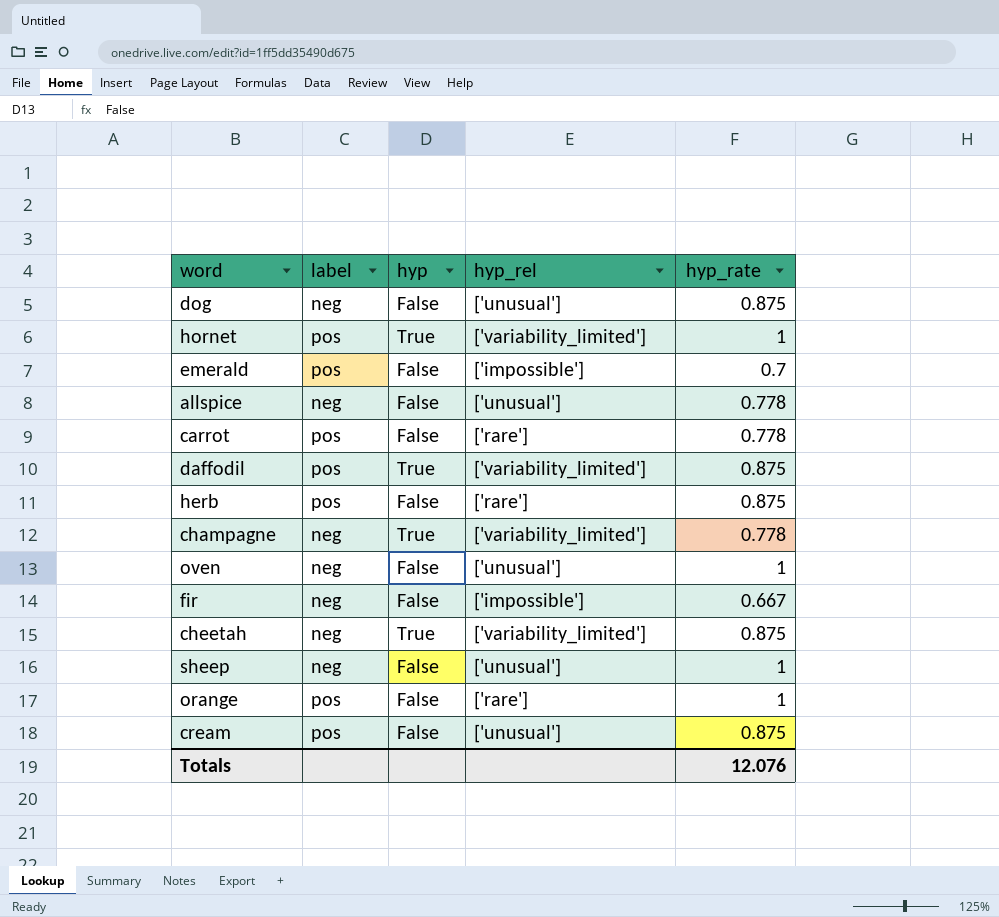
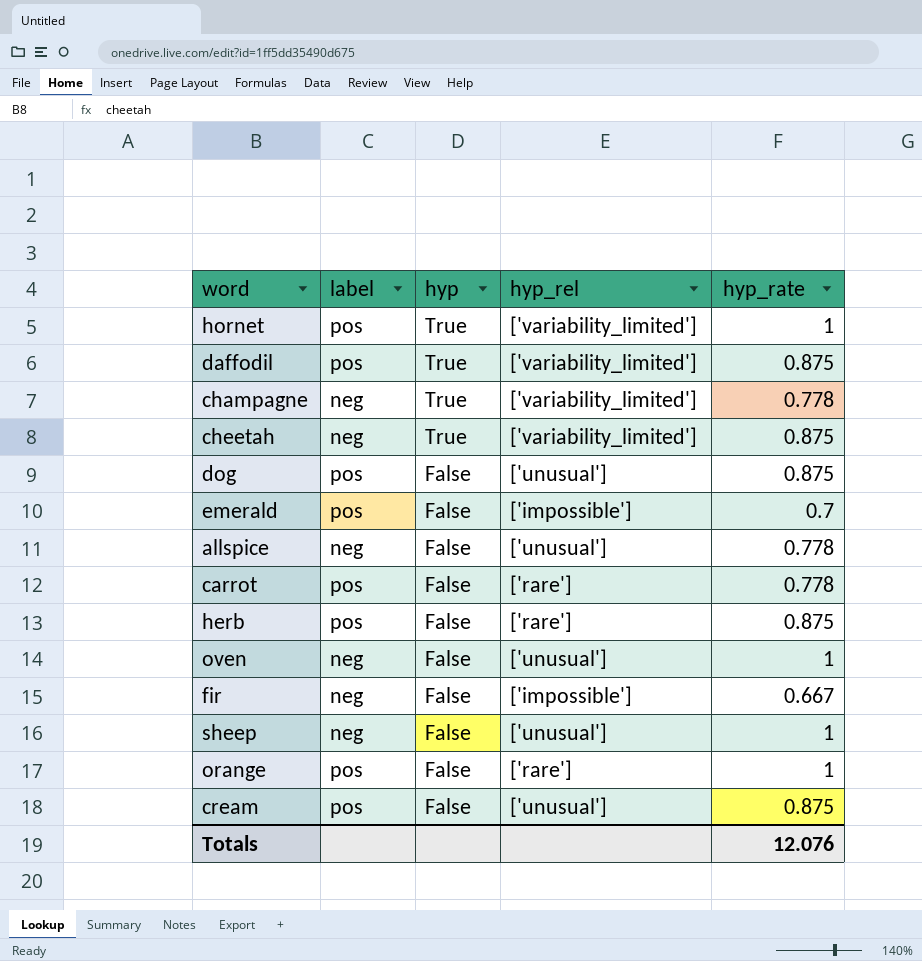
row order: none -> hyp descending
dog | label: neg -> pos

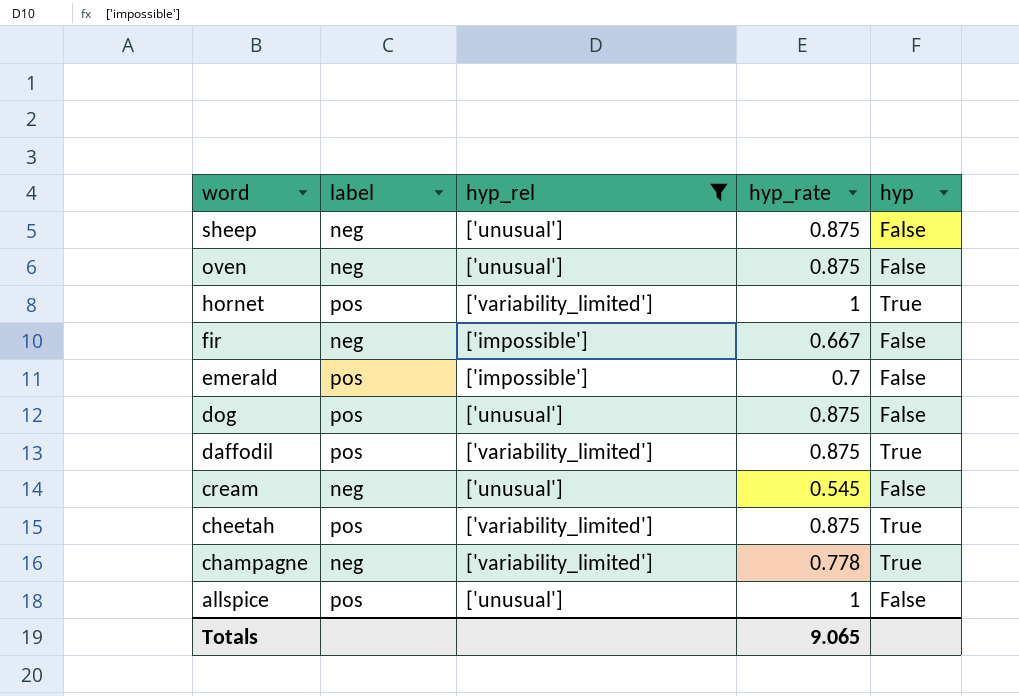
filter: none -> hyp_rel != ['rare']
row order: hyp descending -> word descending
column hyp | position: 3 -> 5
sheep | hyp_rate: 1 -> 0.875
oven | hyp_rate: 1 -> 0.875
cream | label: pos -> neg
cream | hyp_rate: 0.875 -> 0.545
cheetah | label: neg -> pos
allspice | label: neg -> pos
allspice | hyp_rate: 0.778 -> 1
Totals | hyp_rate: 12.076 -> 9.065

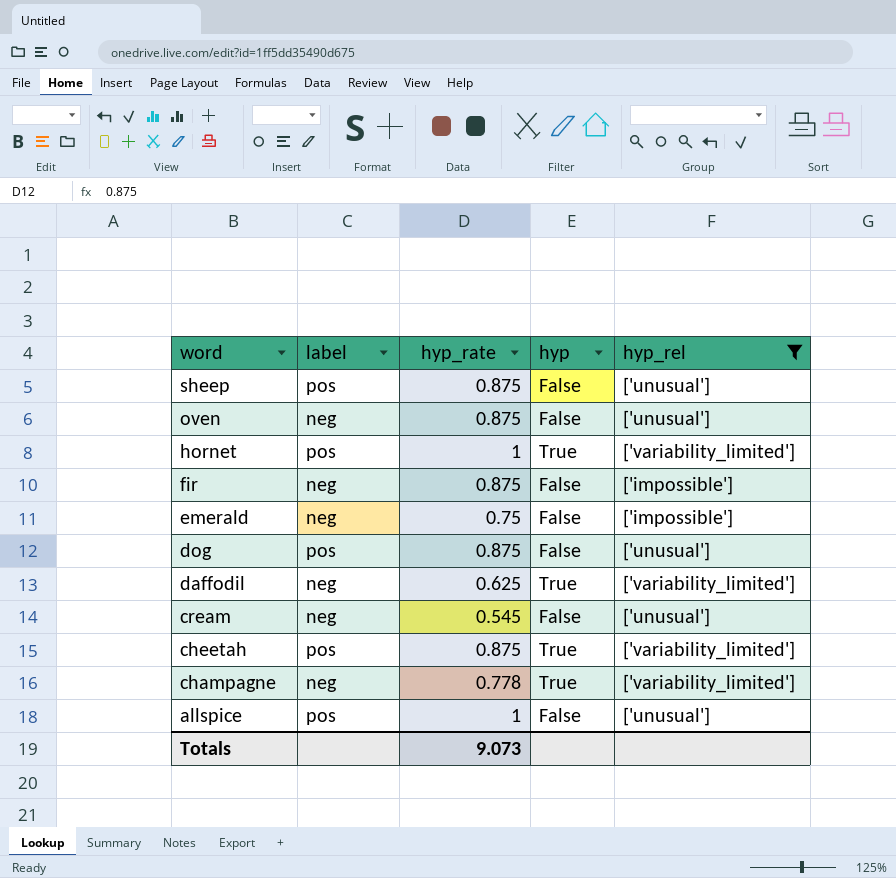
column hyp_rel | position: 3 -> 5
sheep | label: neg -> pos
fir | hyp_rate: 0.667 -> 0.875
emerald | label: pos -> neg
emerald | hyp_rate: 0.7 -> 0.75
daffodil | label: pos -> neg
daffodil | hyp_rate: 0.875 -> 0.625
Totals | hyp_rate: 9.065 -> 9.073

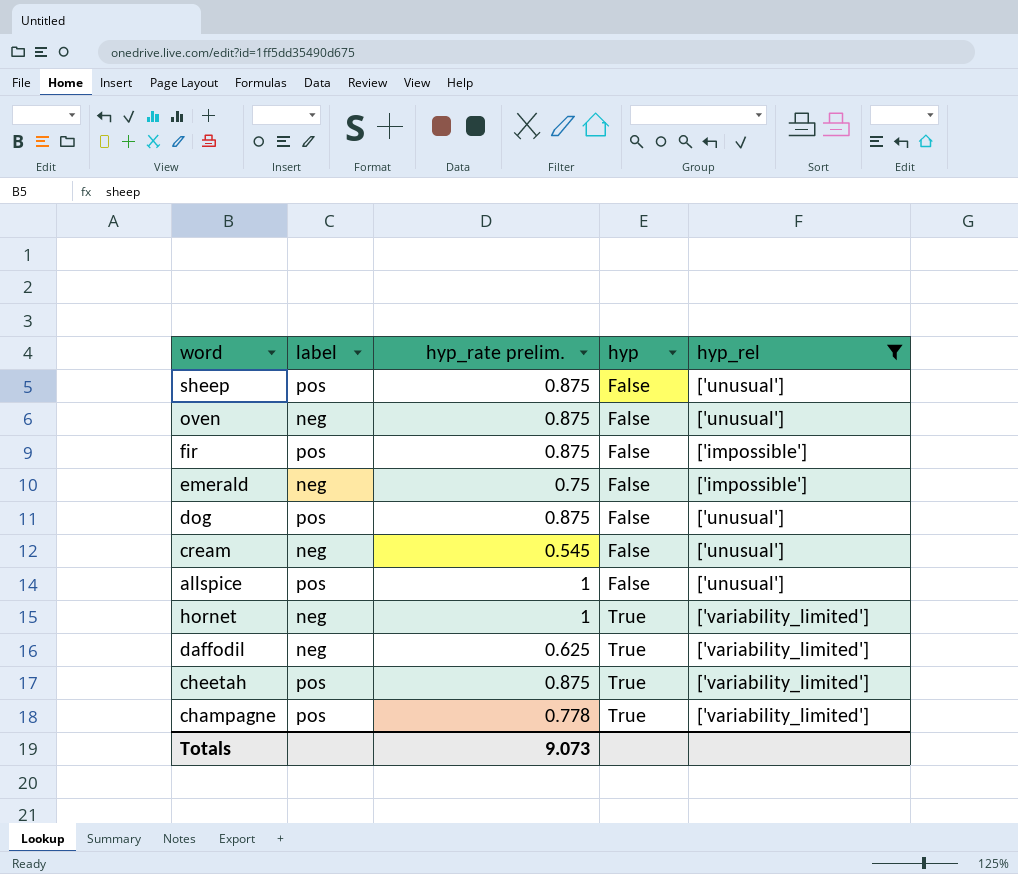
row order: word descending -> hyp ascending
column name: hyp_rate -> hyp_rate prelim.
fir | label: neg -> pos
hornet | label: pos -> neg
champagne | label: neg -> pos

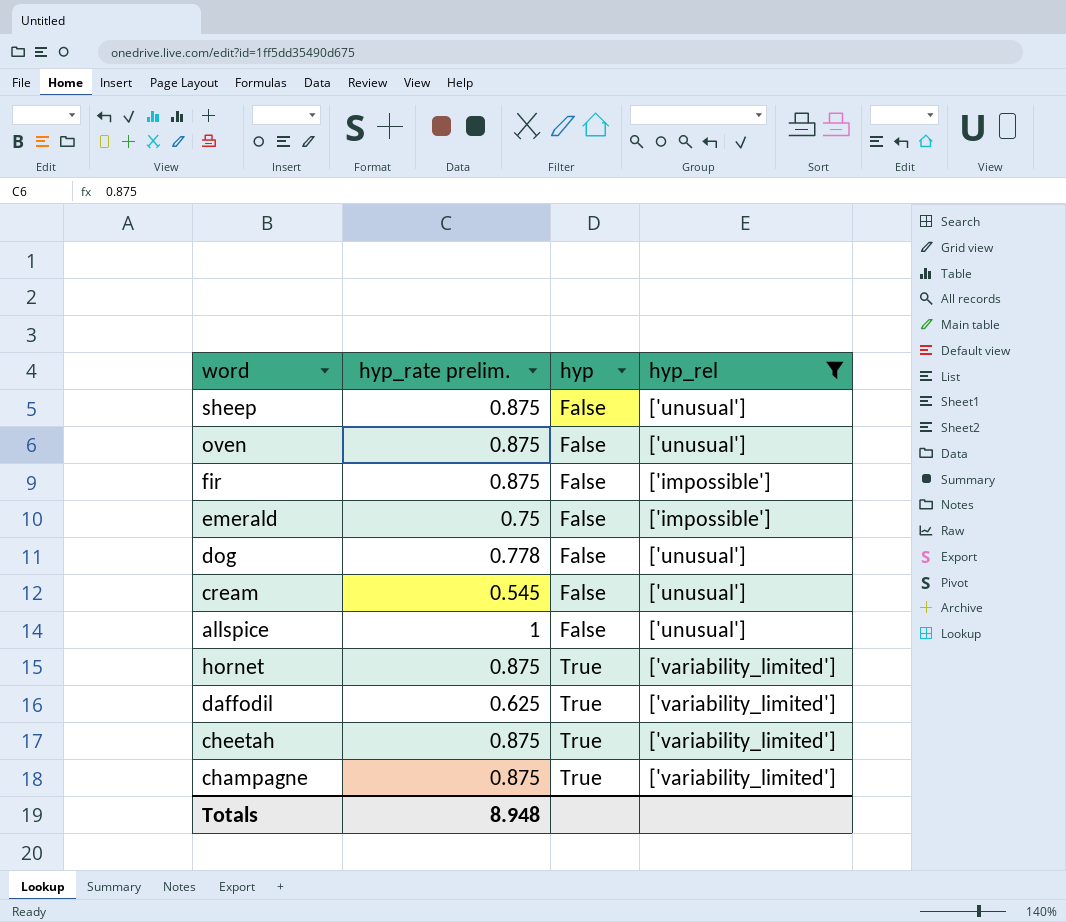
column label | position: 2 -> none
dog | hyp_rate prelim.: 0.875 -> 0.778
hornet | hyp_rate prelim.: 1 -> 0.875
champagne | hyp_rate prelim.: 0.778 -> 0.875
Totals | hyp_rate prelim.: 9.073 -> 8.948

